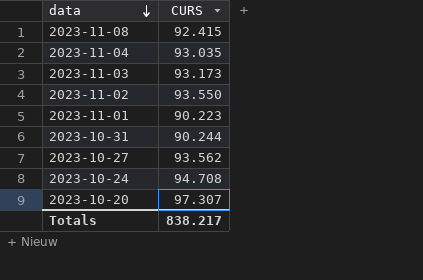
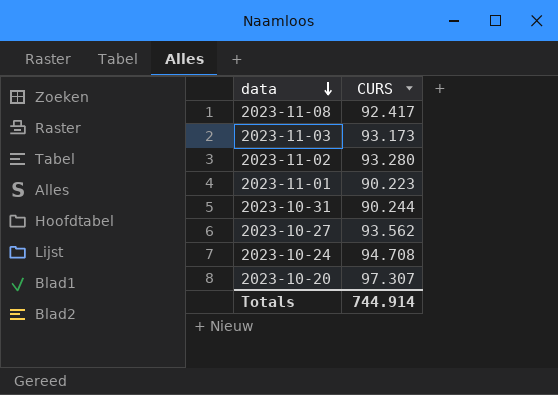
row 2023-11-04: 93.035 -> none
2023-11-08 | CURS: 92.415 -> 92.417
2023-11-02 | CURS: 93.550 -> 93.280
Totals | CURS: 838.217 -> 744.914

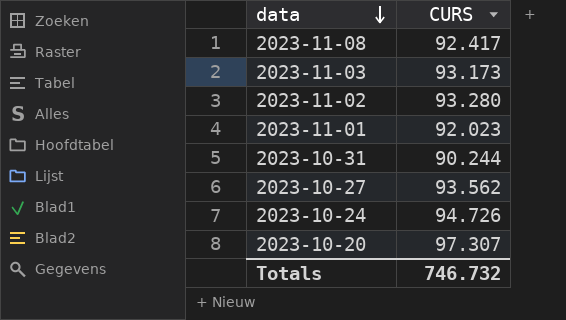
2023-11-01 | CURS: 90.223 -> 92.023
2023-10-24 | CURS: 94.708 -> 94.726
Totals | CURS: 744.914 -> 746.732

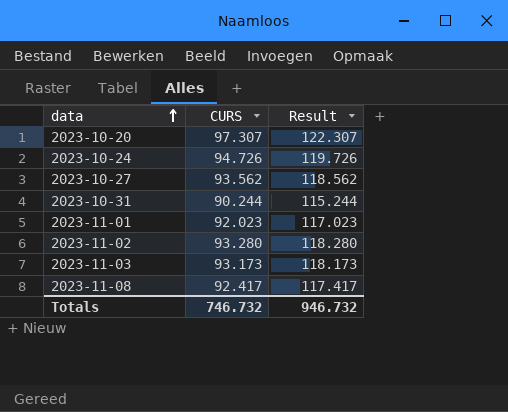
row order: data descending -> data ascending
column Result | formula: none -> [CURS] + 25

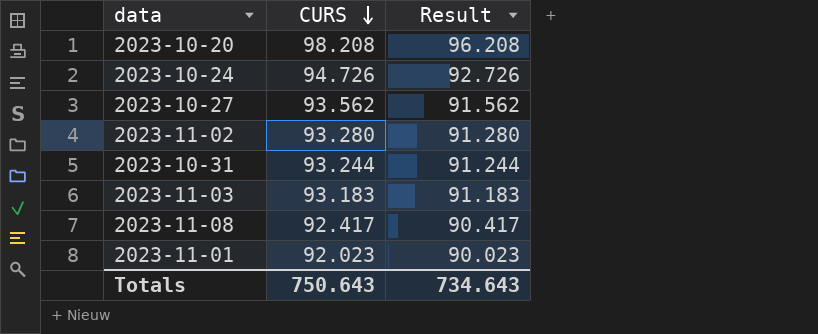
row order: data ascending -> CURS descending
column Result | formula: [CURS] + 25 -> [CURS] - 2
2023-10-20 | CURS: 97.307 -> 98.208
2023-10-31 | CURS: 90.244 -> 93.244
2023-11-03 | CURS: 93.173 -> 93.183
Totals | CURS: 746.732 -> 750.643
Totals | Result: 946.732 -> 734.643

